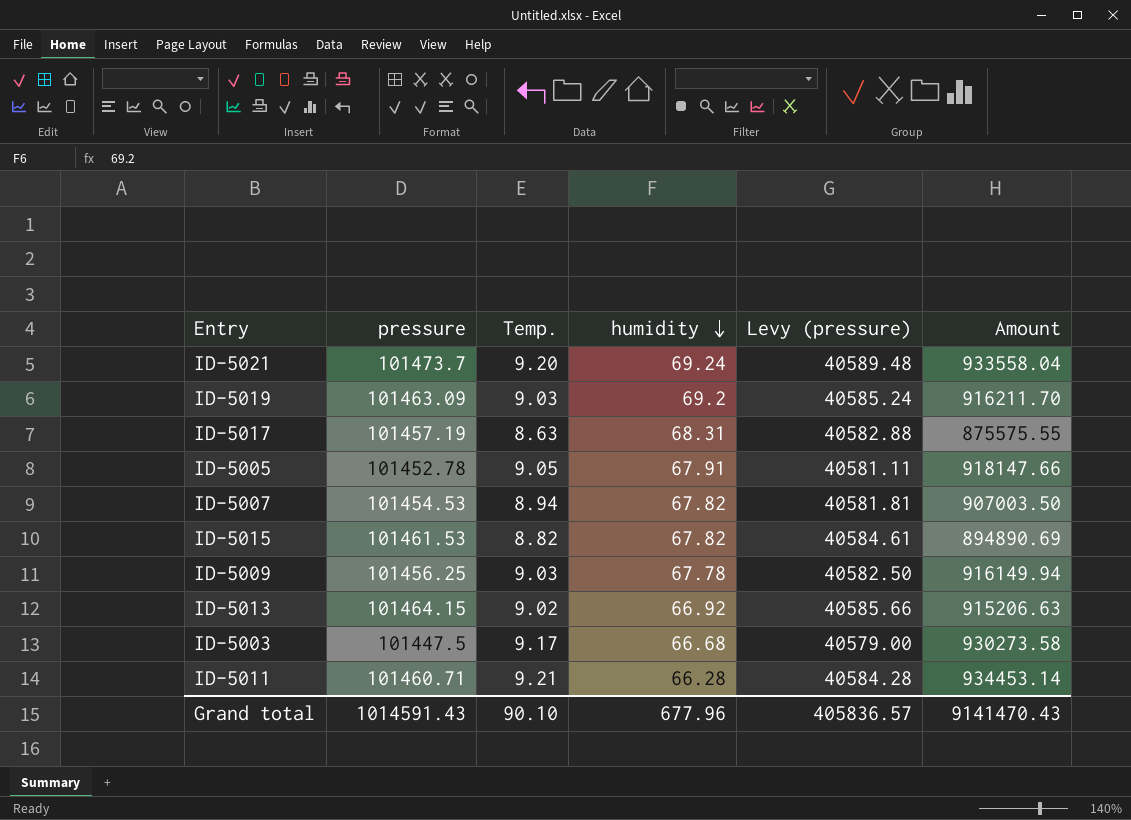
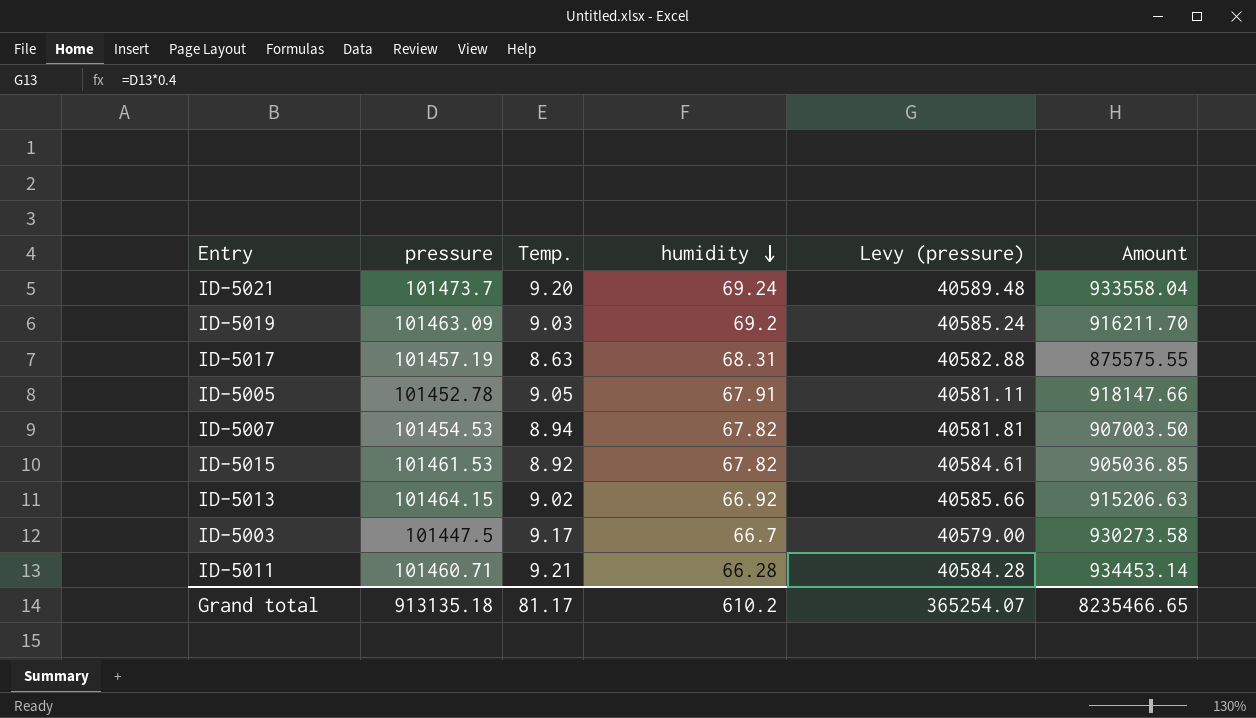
row ID-5009: 101456.25 | 9.03 | 67.78 | 40582.50 | 916149.94 -> none
ID-5015 | Temp.: 8.82 -> 8.92
ID-5015 | Amount: 894890.69 -> 905036.85
ID-5003 | humidity: 66.68 -> 66.7
Grand total | pressure: 1014591.43 -> 913135.18
Grand total | Temp.: 90.10 -> 81.17
Grand total | humidity: 677.96 -> 610.2
Grand total | Levy (pressure): 405836.57 -> 365254.07
Grand total | Amount: 9141470.43 -> 8235466.65

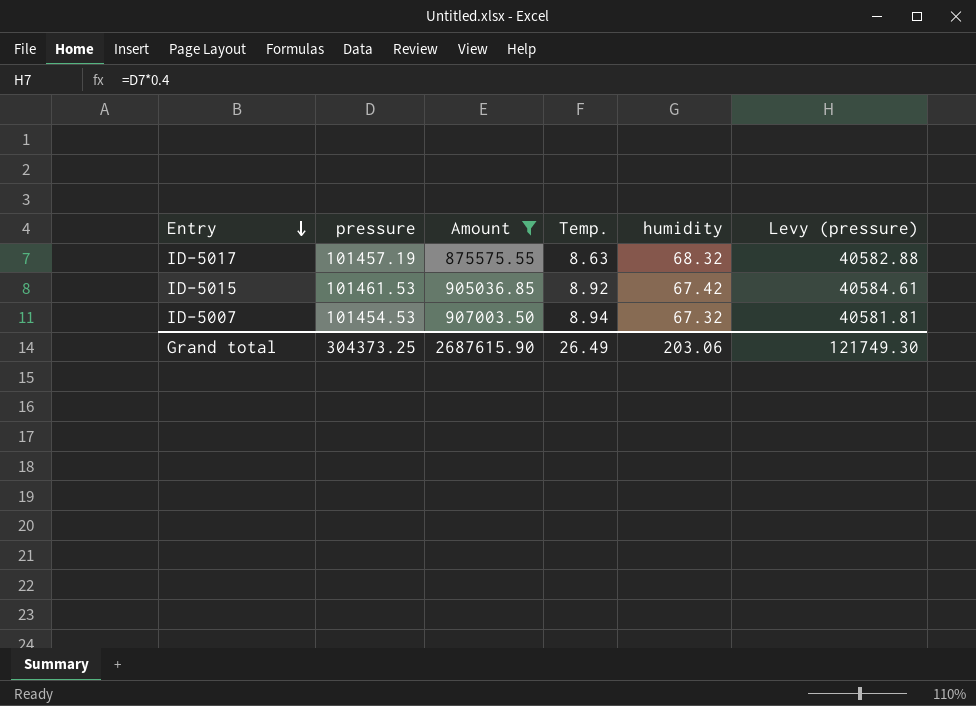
filter: none -> Amount <= 907003.50
row order: humidity descending -> Entry descending
column Amount | position: 6 -> 3
ID-5017 | humidity: 68.31 -> 68.32
ID-5015 | humidity: 67.82 -> 67.42
ID-5007 | humidity: 67.82 -> 67.32
Grand total | pressure: 913135.18 -> 304373.25
Grand total | Amount: 8235466.65 -> 2687615.90
Grand total | Temp.: 81.17 -> 26.49
Grand total | humidity: 610.2 -> 203.06
Grand total | Levy (pressure): 365254.07 -> 121749.30

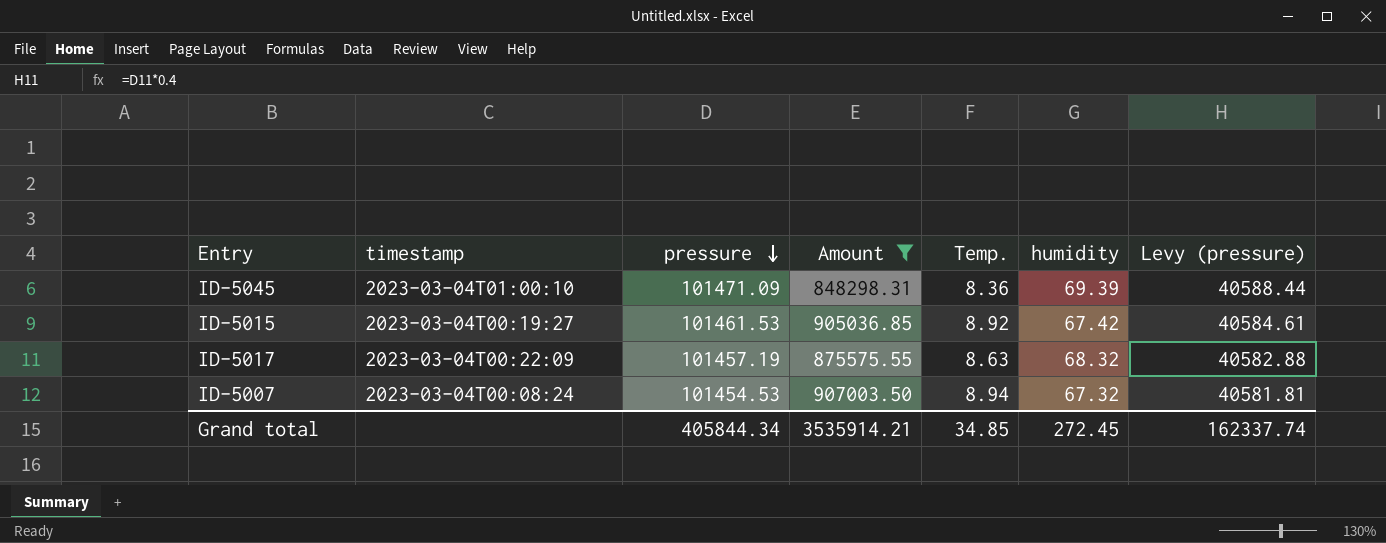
row order: Entry descending -> pressure descending
column timestamp | position: none -> 2
row ID-5045: none -> 2023-03-04T01:00:10 | 101471.09 | 848298.31 | 8.36 | 69.39 | 40588.44
Grand total | pressure: 304373.25 -> 405844.34
Grand total | Amount: 2687615.90 -> 3535914.21
Grand total | Temp.: 26.49 -> 34.85
Grand total | humidity: 203.06 -> 272.45
Grand total | Levy (pressure): 121749.30 -> 162337.74

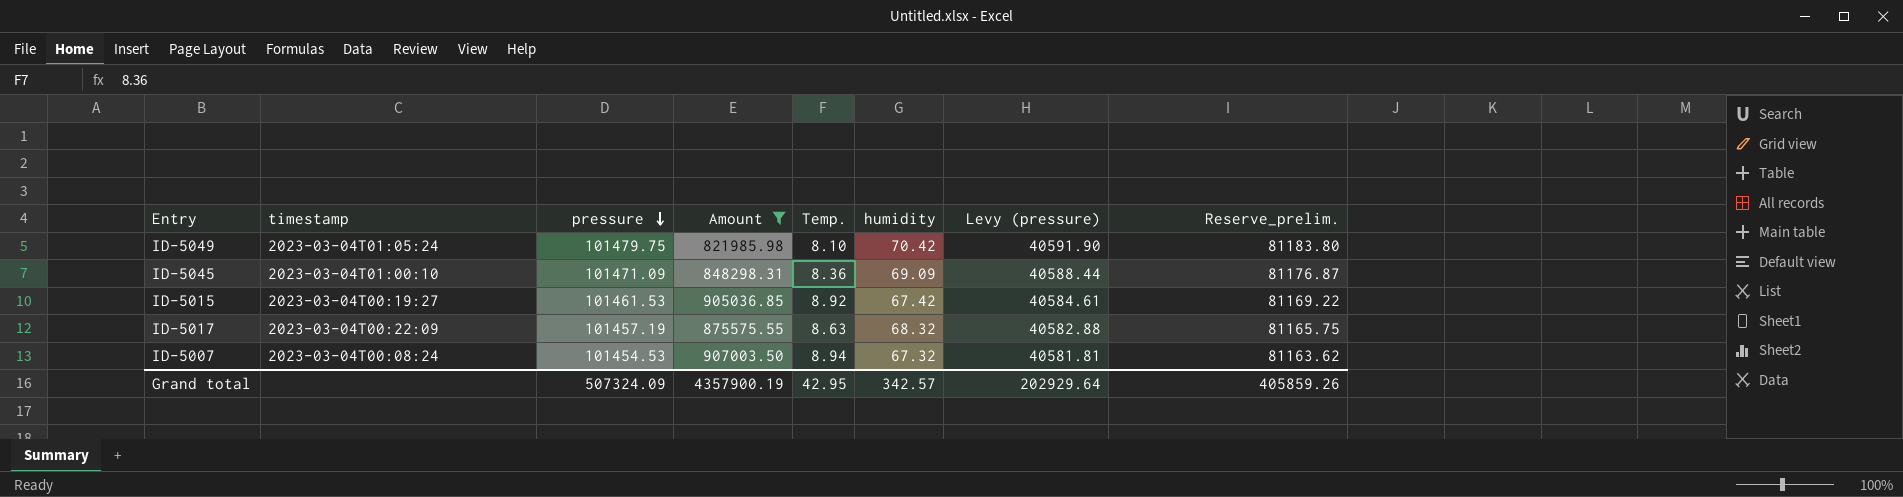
column Reserve_prelim. | formula: none -> [pressure] * 0.8
row ID-5049: none -> 2023-03-04T01:05:24 | 101479.75 | 821985.98 | 8.10 | 70.42 | 40591.90 | 81183.80
ID-5045 | humidity: 69.39 -> 69.09
Grand total | pressure: 405844.34 -> 507324.09
Grand total | Amount: 3535914.21 -> 4357900.19
Grand total | Temp.: 34.85 -> 42.95
Grand total | humidity: 272.45 -> 342.57
Grand total | Levy (pressure): 162337.74 -> 202929.64

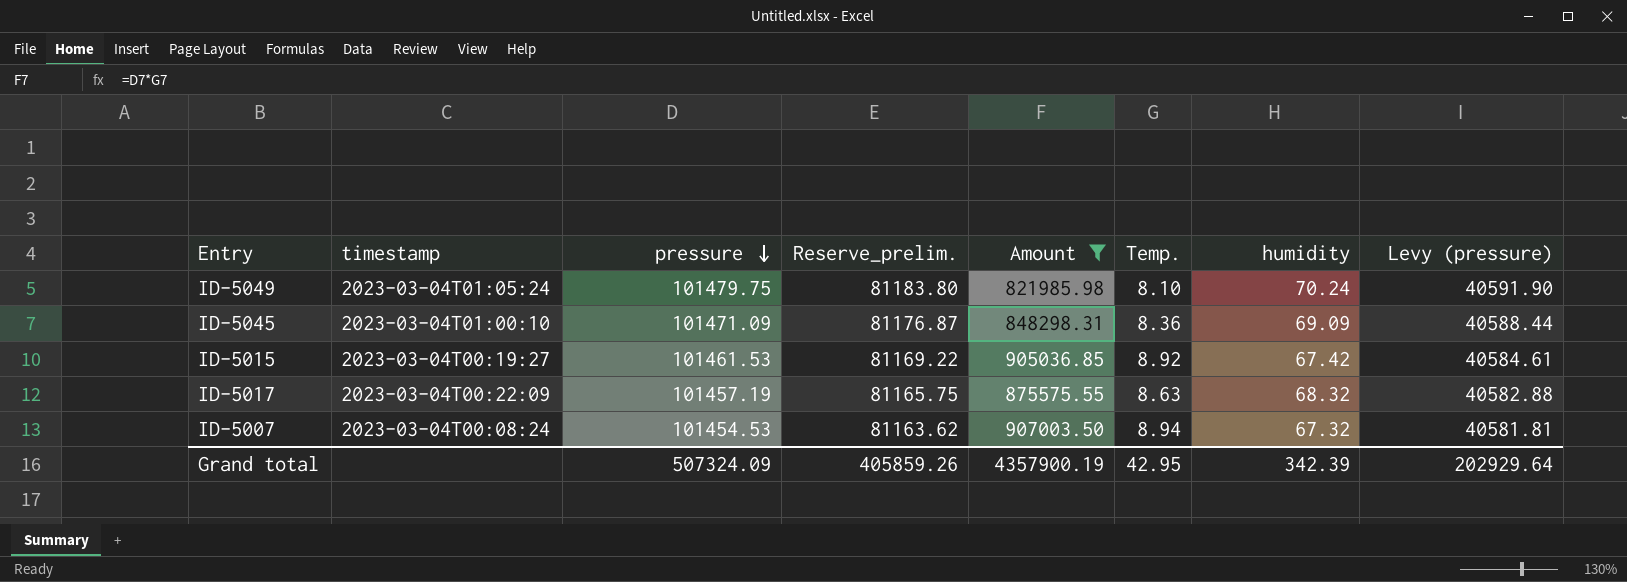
column Reserve_prelim. | position: 8 -> 4
ID-5049 | humidity: 70.42 -> 70.24
Grand total | humidity: 342.57 -> 342.39

